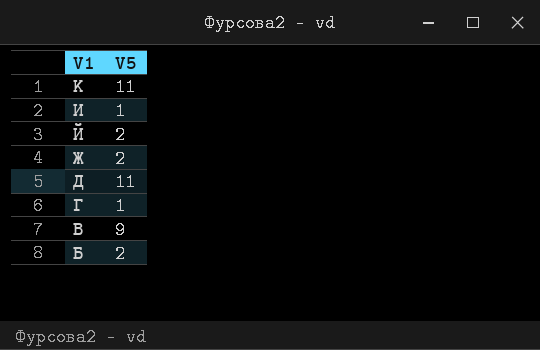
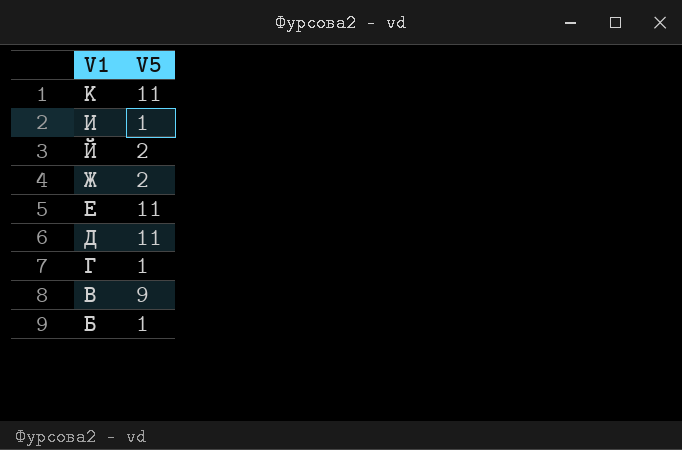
row Е: none -> 11
Б | V5: 2 -> 1

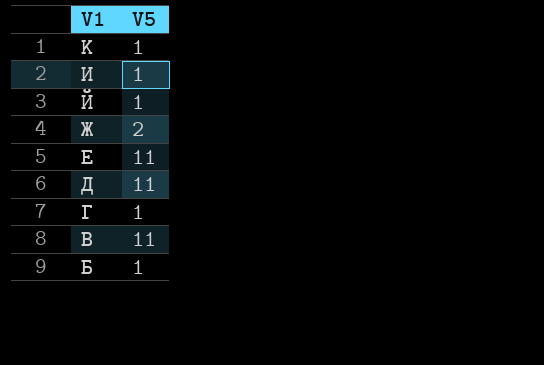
К | V5: 11 -> 1
Й | V5: 2 -> 1
В | V5: 9 -> 11

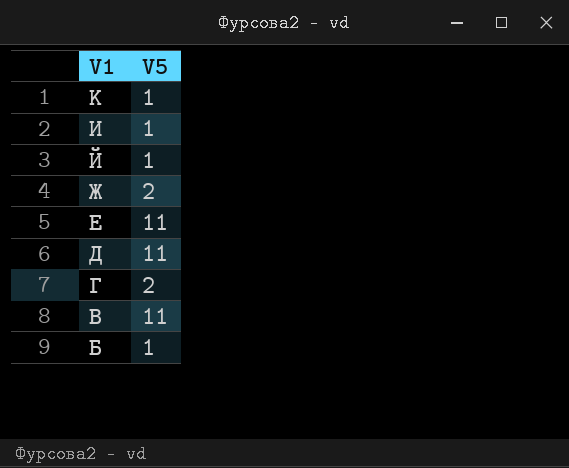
Г | V5: 1 -> 2

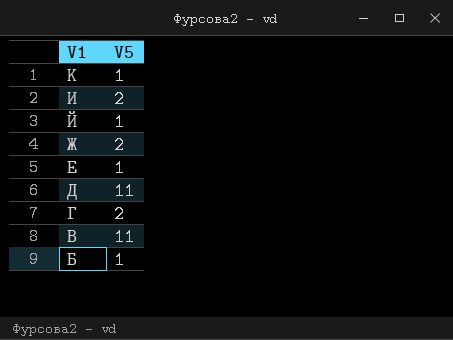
И | V5: 1 -> 2
Е | V5: 11 -> 1

